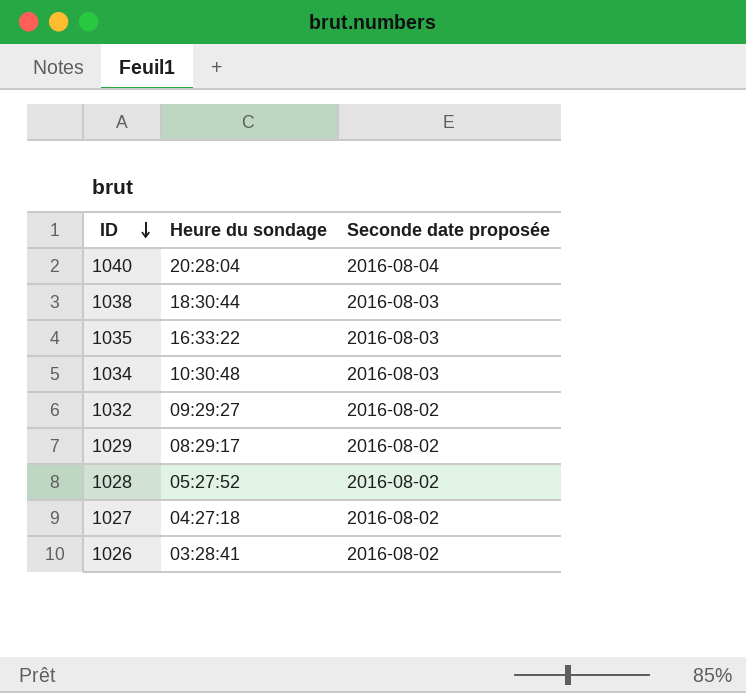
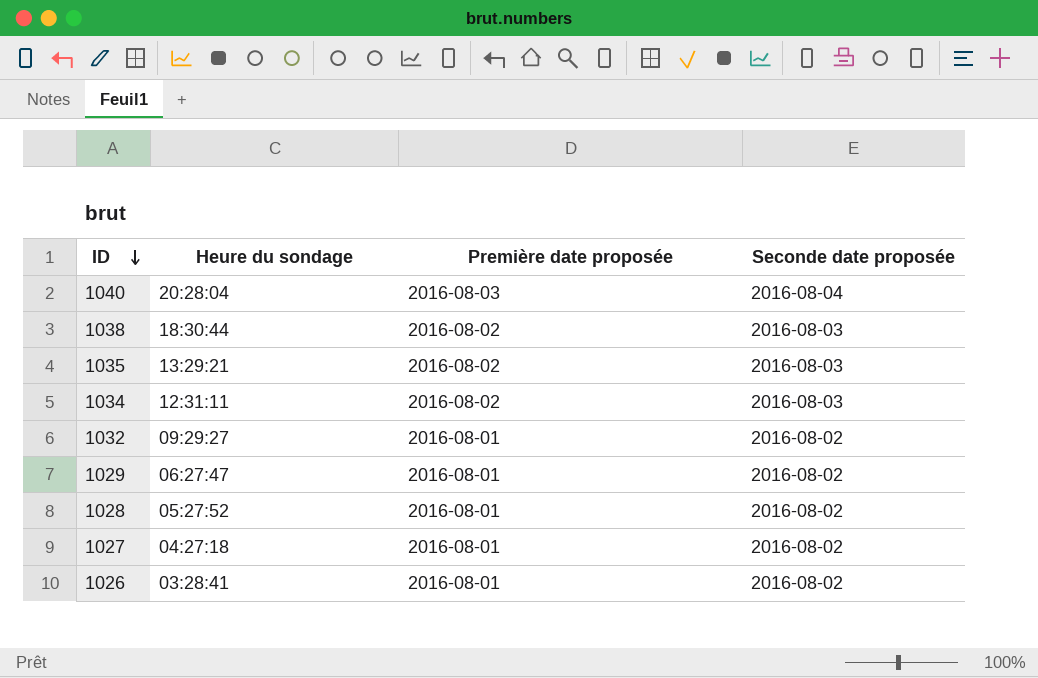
column Première date proposée | position: none -> 3
1035 | Heure du sondage: 16:33:22 -> 13:29:21
1034 | Heure du sondage: 10:30:48 -> 12:31:11
1029 | Heure du sondage: 08:29:17 -> 06:27:47

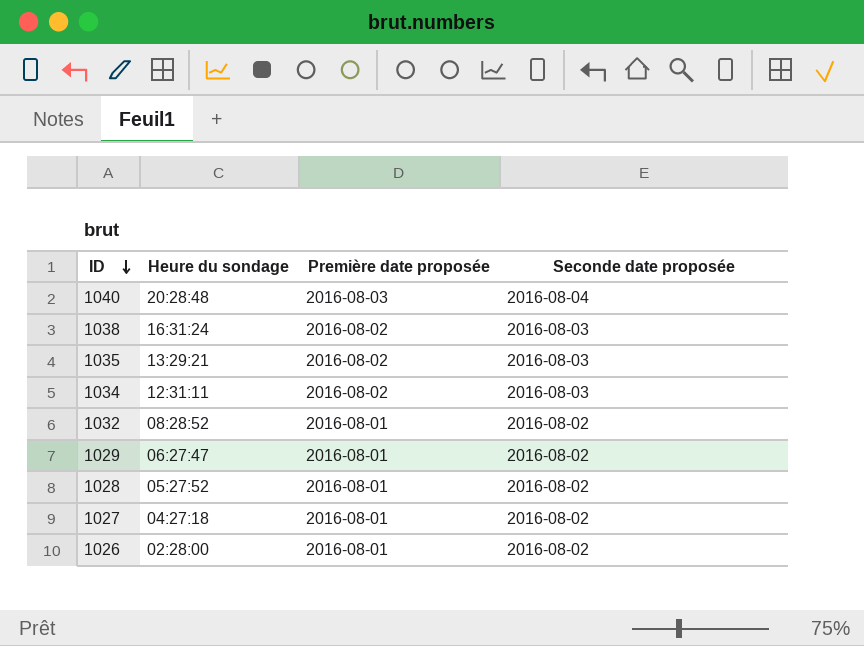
1040 | Heure du sondage: 20:28:04 -> 20:28:48
1038 | Heure du sondage: 18:30:44 -> 16:31:24
1032 | Heure du sondage: 09:29:27 -> 08:28:52
1026 | Heure du sondage: 03:28:41 -> 02:28:00

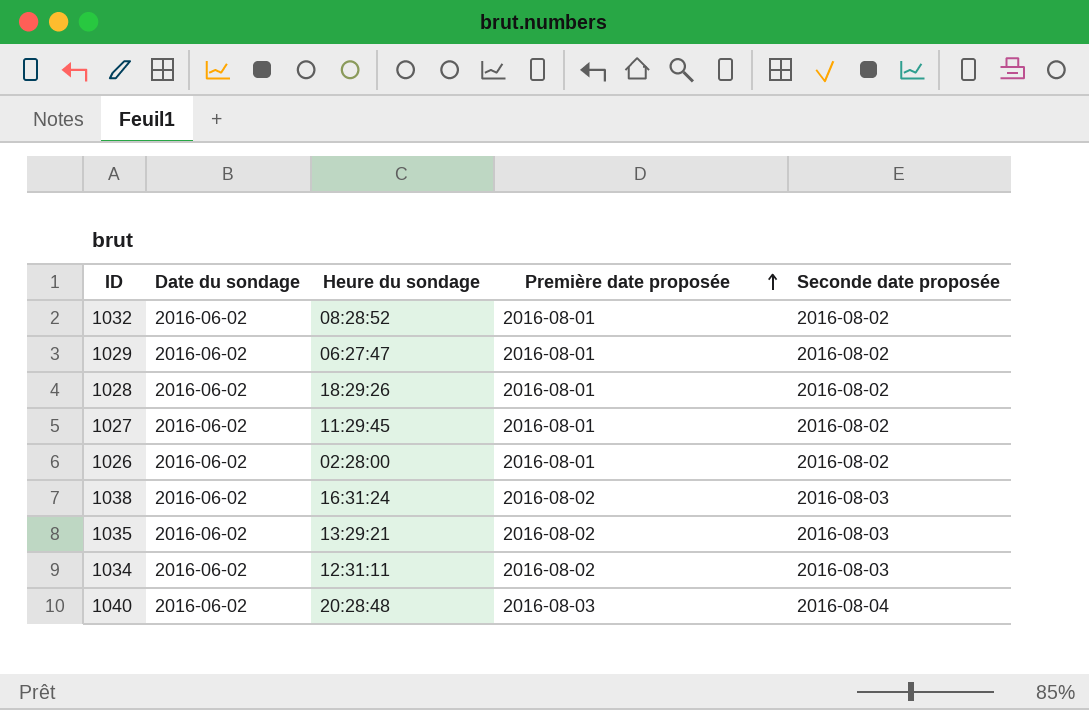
row order: ID descending -> Première date proposée ascending
column Date du sondage | position: none -> 2
1028 | Heure du sondage: 05:27:52 -> 18:29:26
1027 | Heure du sondage: 04:27:18 -> 11:29:45

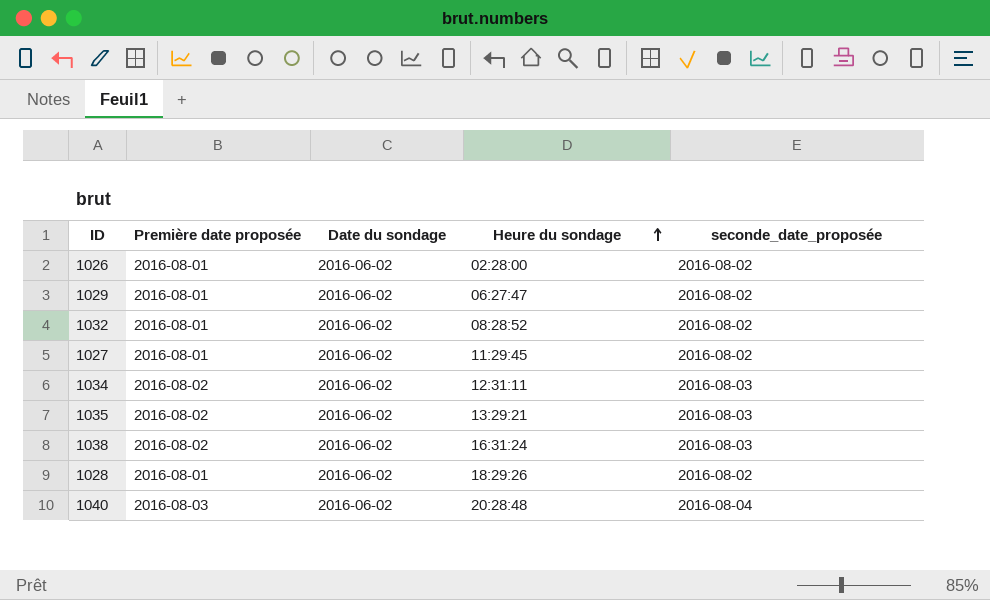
row order: Première date proposée ascending -> Heure du sondage ascending
column Première date proposée | position: 4 -> 2
column name: Seconde date proposée -> seconde_date_proposée

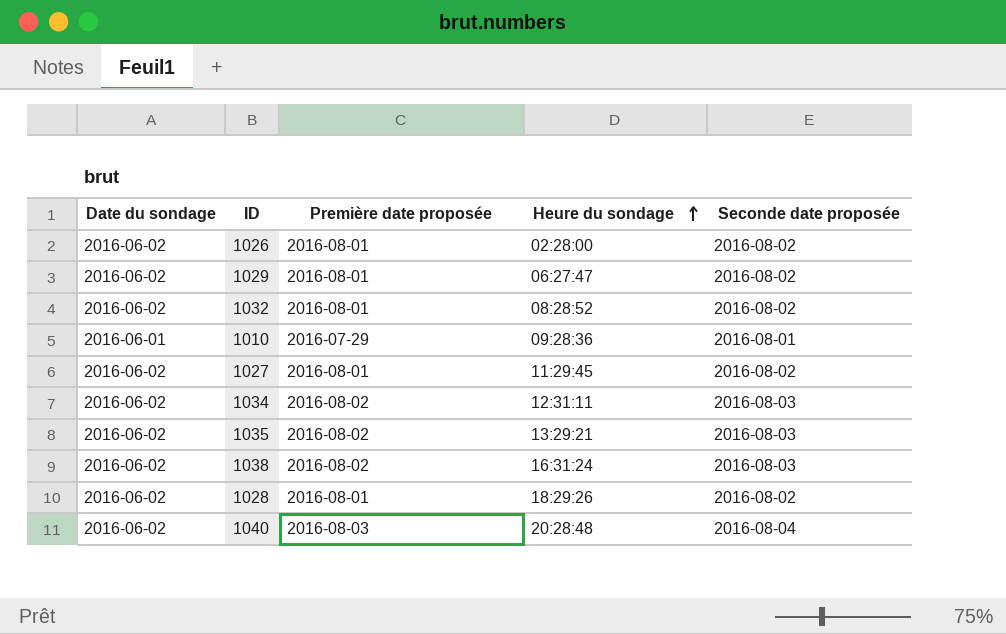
column Date du sondage | position: 3 -> 1
column name: seconde_date_proposée -> Seconde date proposée
row 1010: none -> 2016-06-01 | 2016-07-29 | 09:28:36 | 2016-08-01

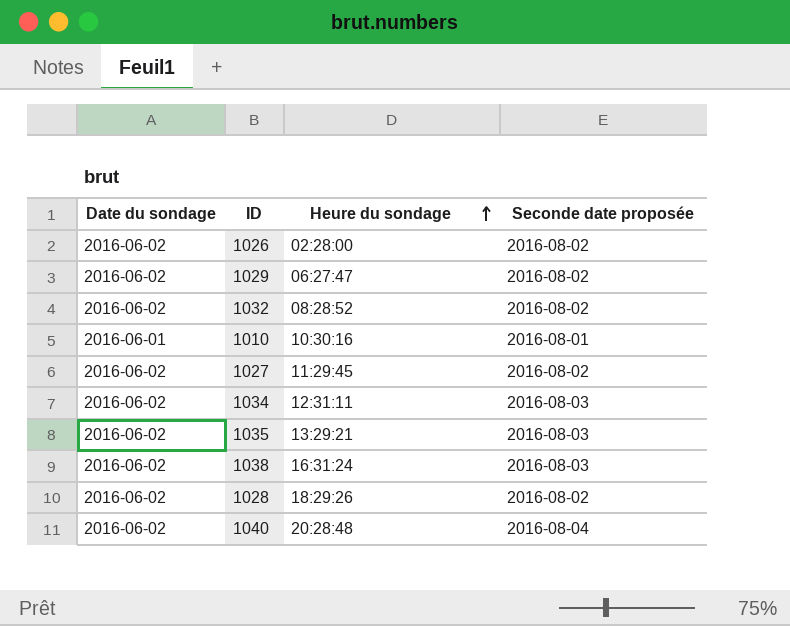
column Première date proposée | position: 3 -> none
1010 | Heure du sondage: 09:28:36 -> 10:30:16

